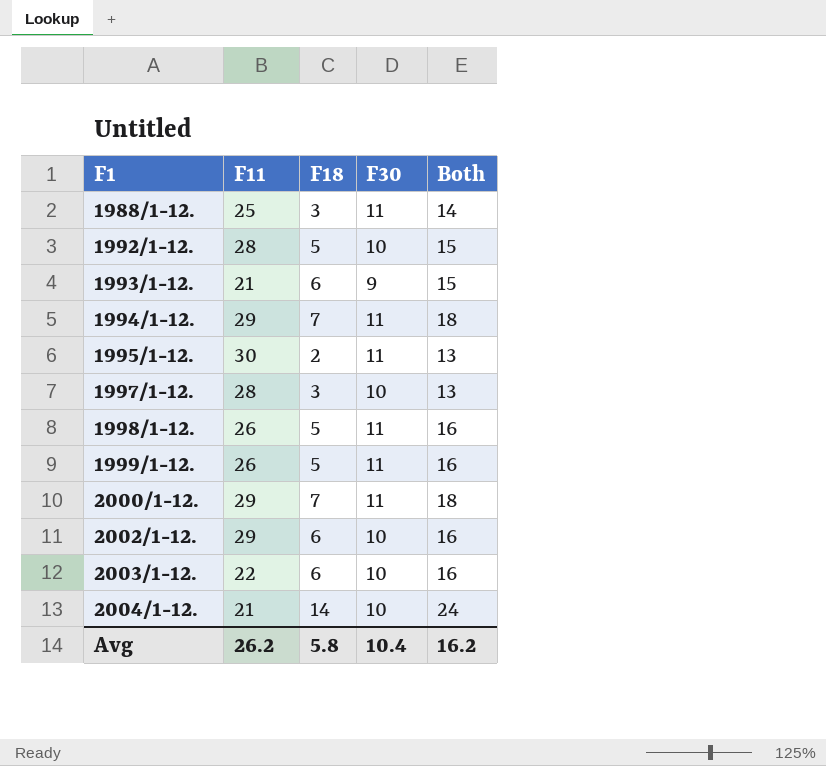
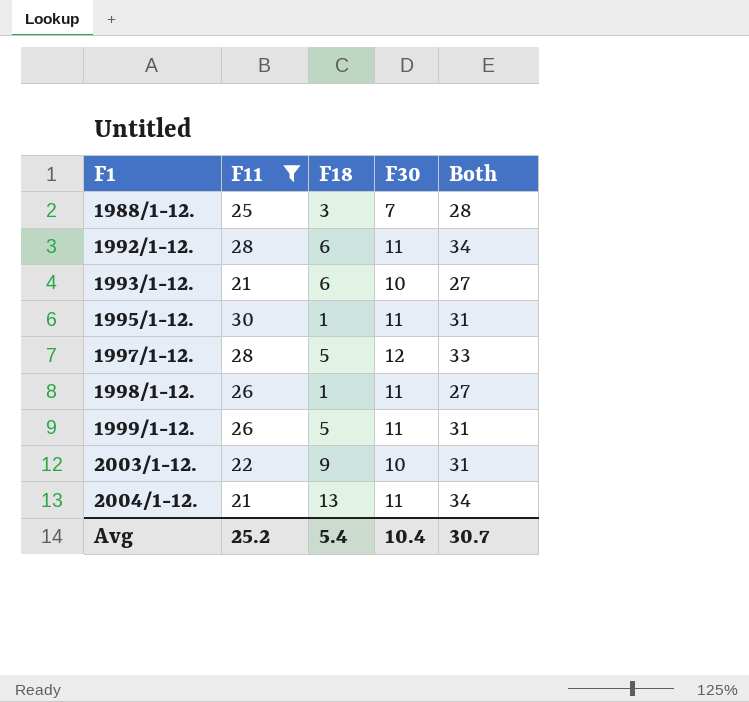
filter: none -> F11 != 29
column Both | formula: [F18] + [F30] -> [F11] + [F18]
1988/1-12. | F30: 11 -> 7
1992/1-12. | F18: 5 -> 6
1992/1-12. | F30: 10 -> 11
1993/1-12. | F30: 9 -> 10
1995/1-12. | F18: 2 -> 1
1997/1-12. | F18: 3 -> 5
1997/1-12. | F30: 10 -> 12
1998/1-12. | F18: 5 -> 1
2003/1-12. | F18: 6 -> 9
2004/1-12. | F18: 14 -> 13
2004/1-12. | F30: 10 -> 11
Avg | F11: 26.2 -> 25.2
Avg | F18: 5.8 -> 5.4
Avg | Both: 16.2 -> 30.7

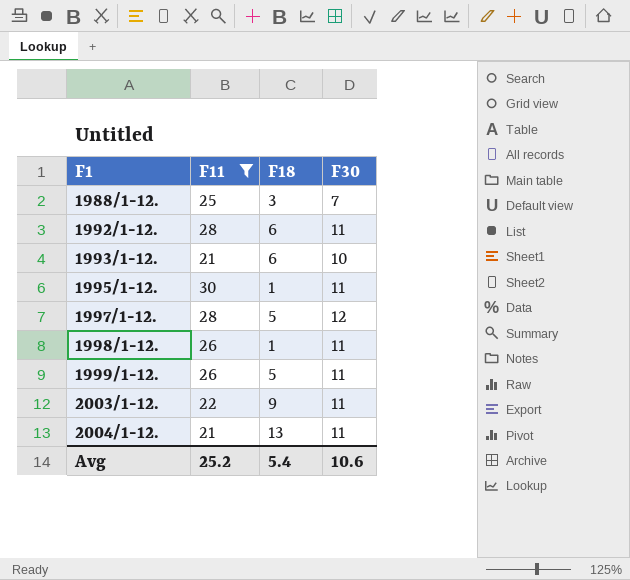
column Both | formula: [F11] + [F18] -> none
2003/1-12. | F30: 10 -> 11
Avg | F30: 10.4 -> 10.6

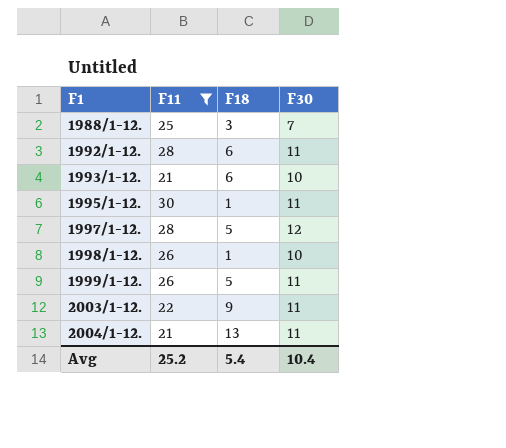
1998/1-12. | F30: 11 -> 10
Avg | F30: 10.6 -> 10.4

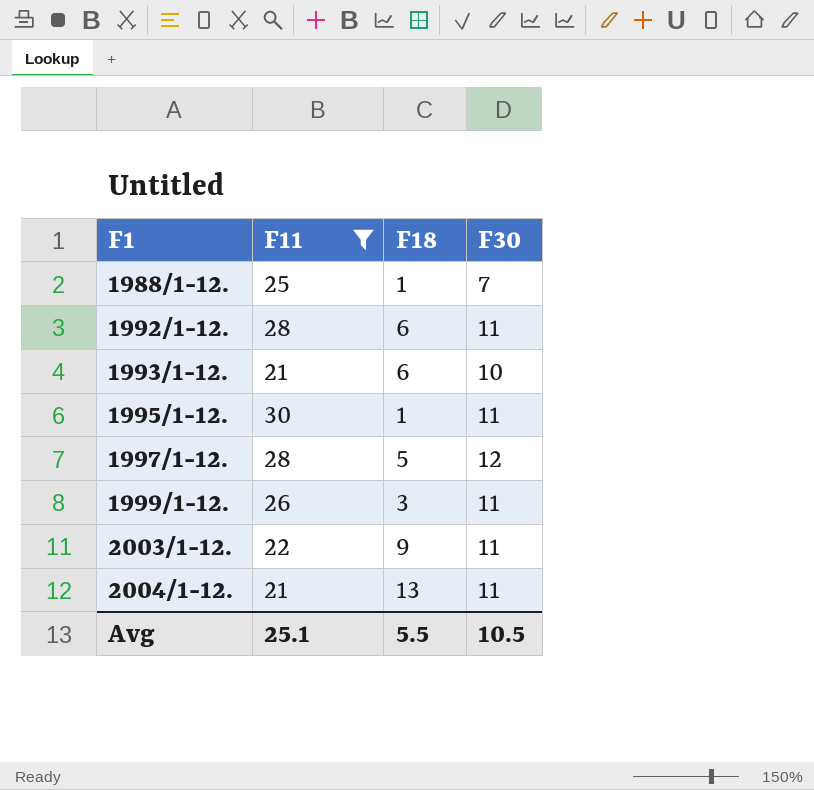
row 1998/1-12.: 26 | 1 | 10 -> none
1988/1-12. | F18: 3 -> 1
1999/1-12. | F18: 5 -> 3
Avg | F11: 25.2 -> 25.1
Avg | F18: 5.4 -> 5.5
Avg | F30: 10.4 -> 10.5

